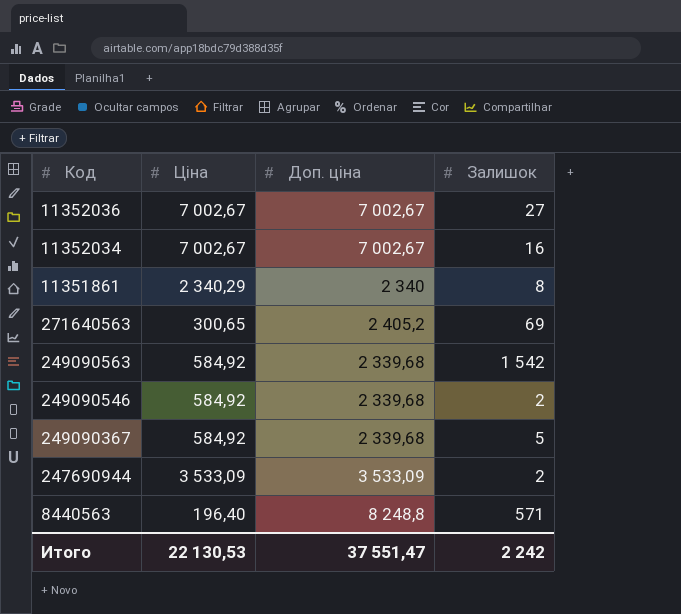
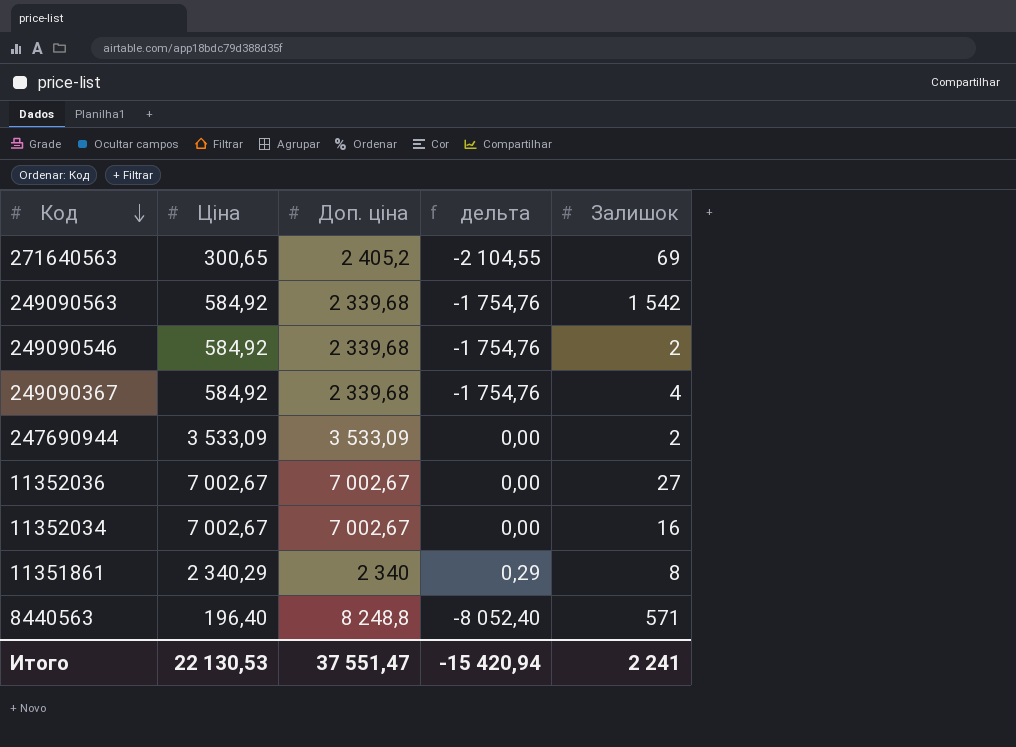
row order: none -> Код descending
column дельта | formula: none -> [Ціна] - [Доп. ціна]
249090367 | Залишок: 5 -> 4
Итого | Залишок: 2 242 -> 2 241

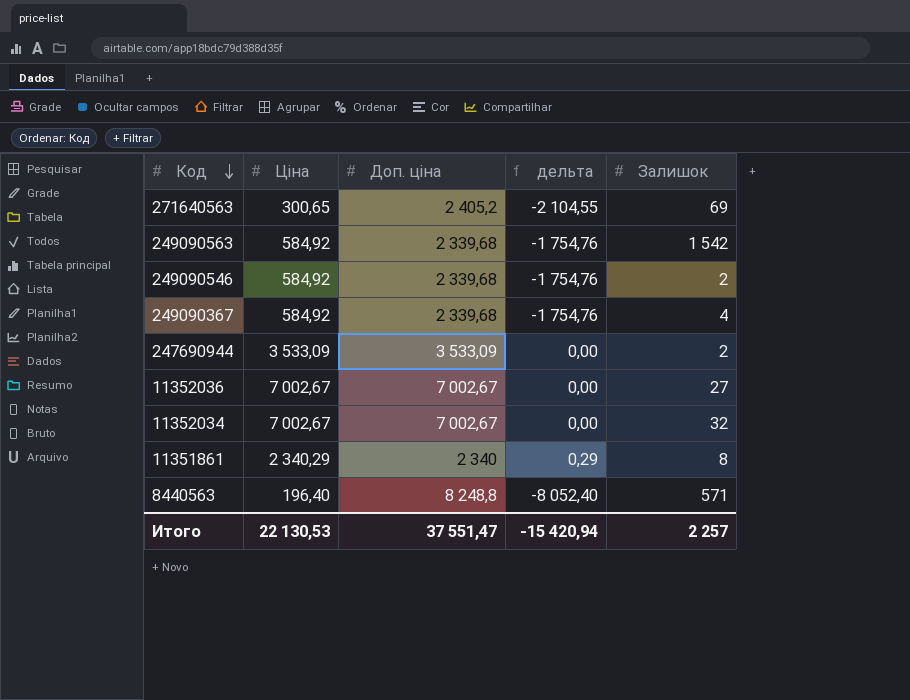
11352034 | Залишок: 16 -> 32
Итого | Залишок: 2 241 -> 2 257

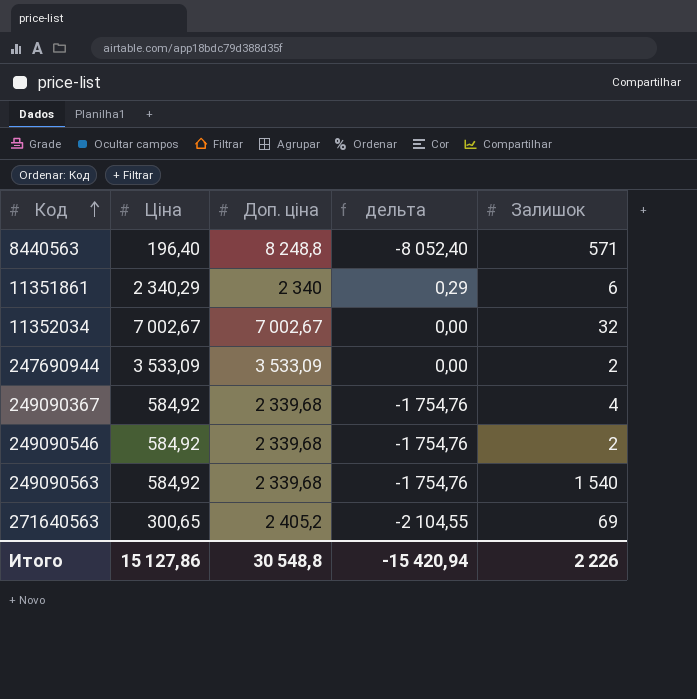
row order: Код descending -> Код ascending
row 11352036: 7 002,67 | 7 002,67 | 0,00 | 27 -> none
11351861 | Залишок: 8 -> 6
249090563 | Залишок: 1 542 -> 1 540
Итого | Ціна: 22 130,53 -> 15 127,86
Итого | Доп. ціна: 37 551,47 -> 30 548,8
Итого | Залишок: 2 257 -> 2 226

